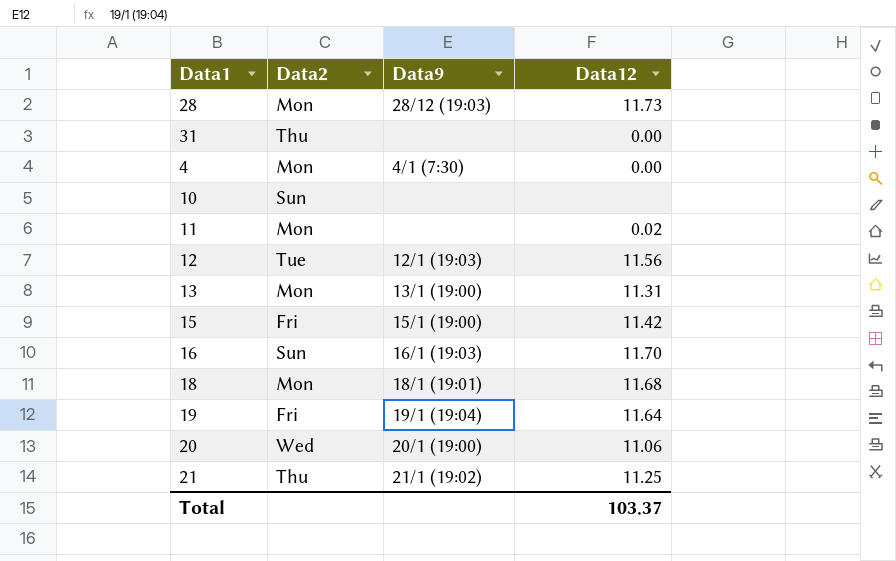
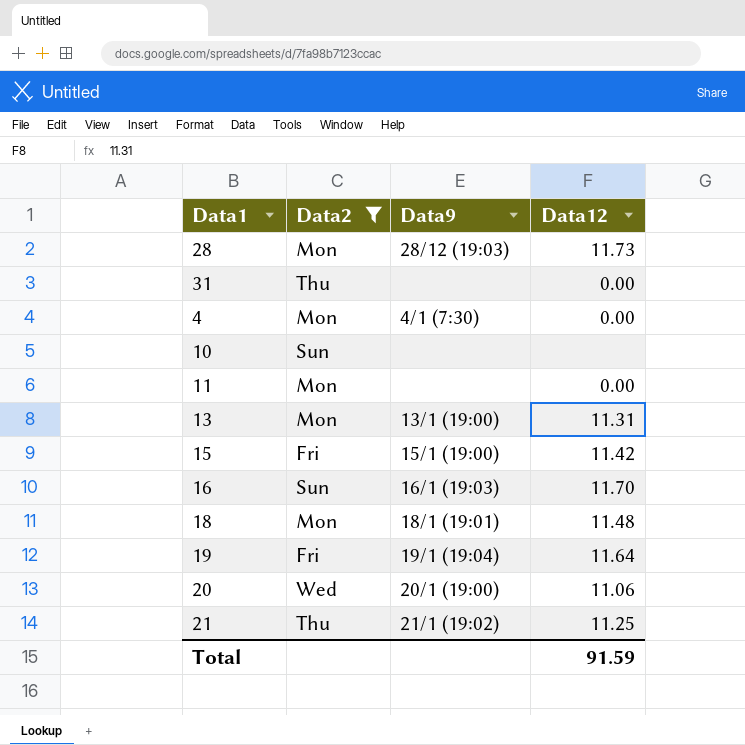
filter: none -> Data2 != Tue
11 | Data12: 0.02 -> 0.00
18 | Data12: 11.68 -> 11.48
Total | Data12: 103.37 -> 91.59

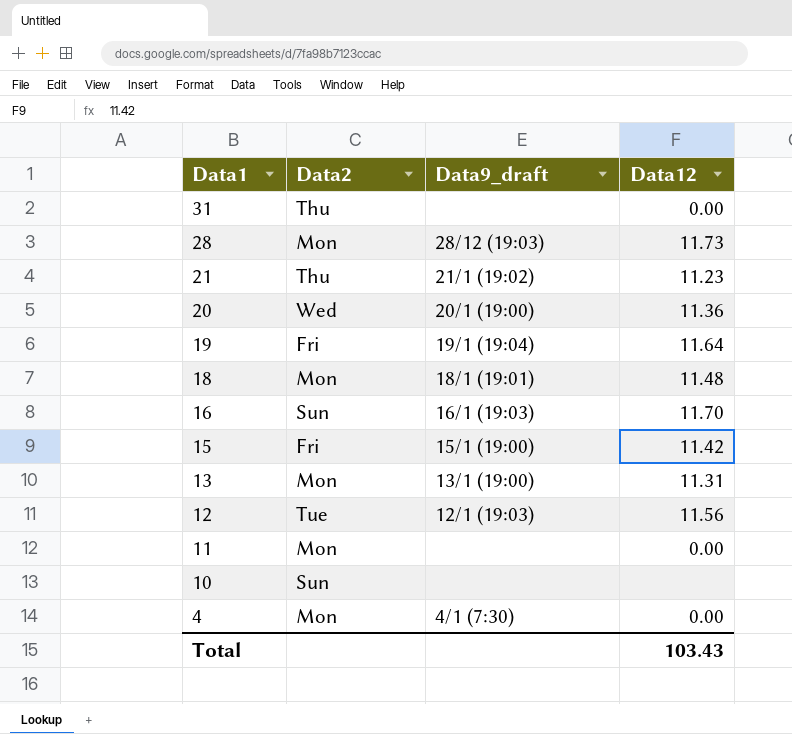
filter: Data2 != Tue -> none
row order: none -> Data1 descending
column name: Data9 -> Data9_draft
21 | Data12: 11.25 -> 11.23
20 | Data12: 11.06 -> 11.36
Total | Data12: 91.59 -> 103.43

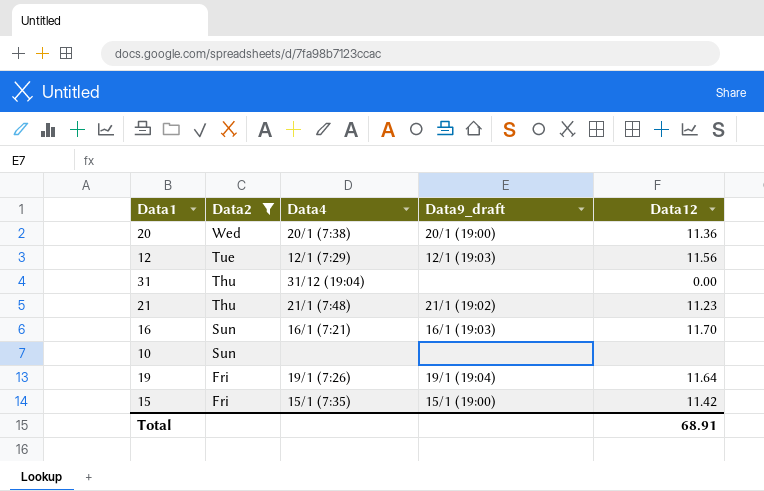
filter: none -> Data2 != Mon
row order: Data1 descending -> Data2 descending
column Data4 | position: none -> 3
Total | Data12: 103.43 -> 68.91

